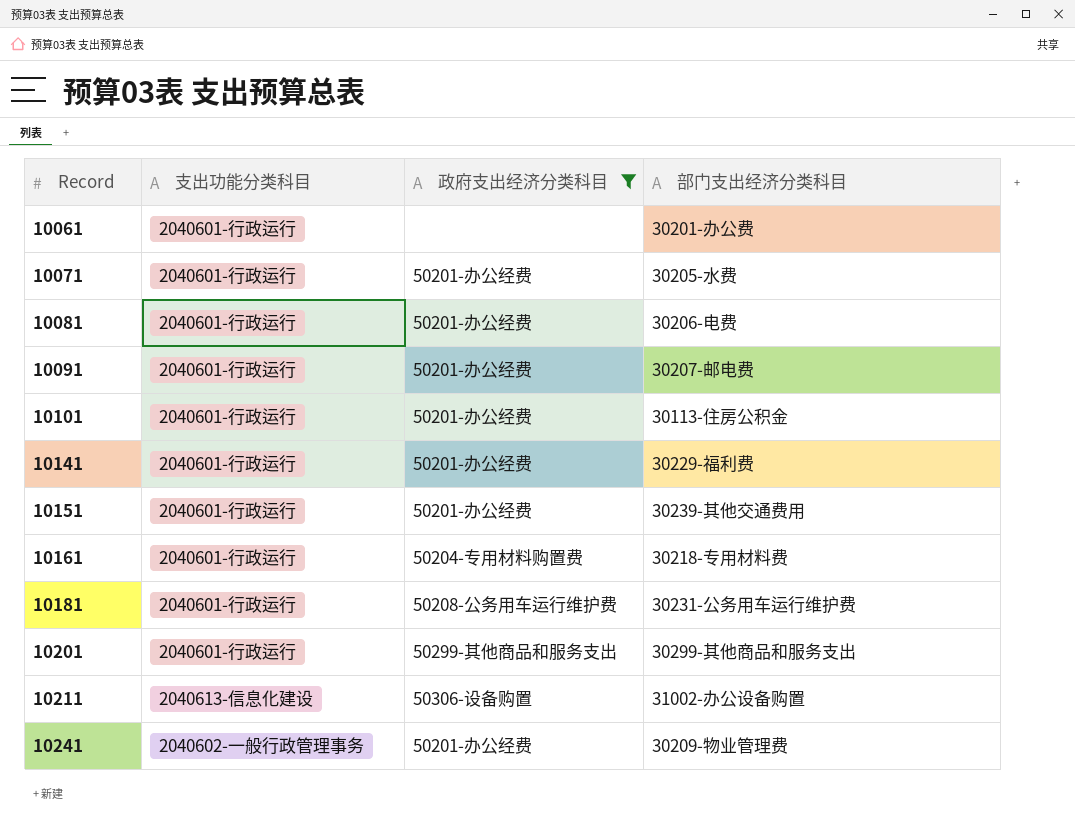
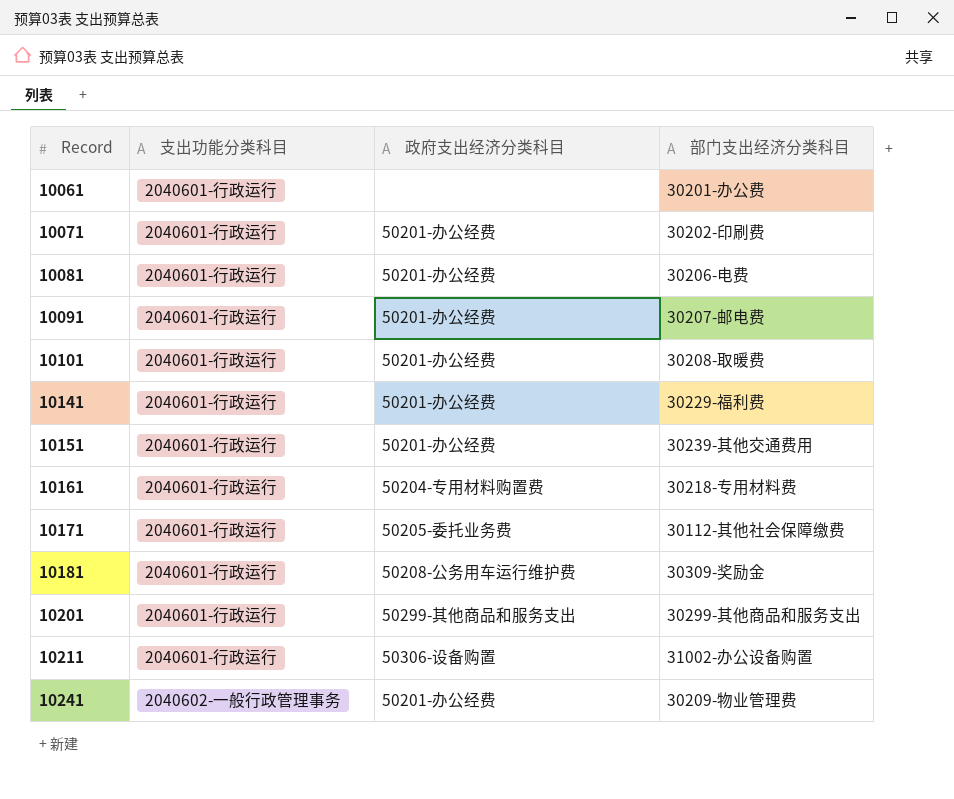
filter: 政府支出经济分类科目 != 50205-委托业务费 -> none
10071 | 部门支出经济分类科目: 30205-水费 -> 30202-印刷费
10101 | 部门支出经济分类科目: 30113-住房公积金 -> 30208-取暖费
10181 | 部门支出经济分类科目: 30231-公务用车运行维护费 -> 30309-奖励金
10211 | 支出功能分类科目: 2040613-信息化建设 -> 2040601-行政运行

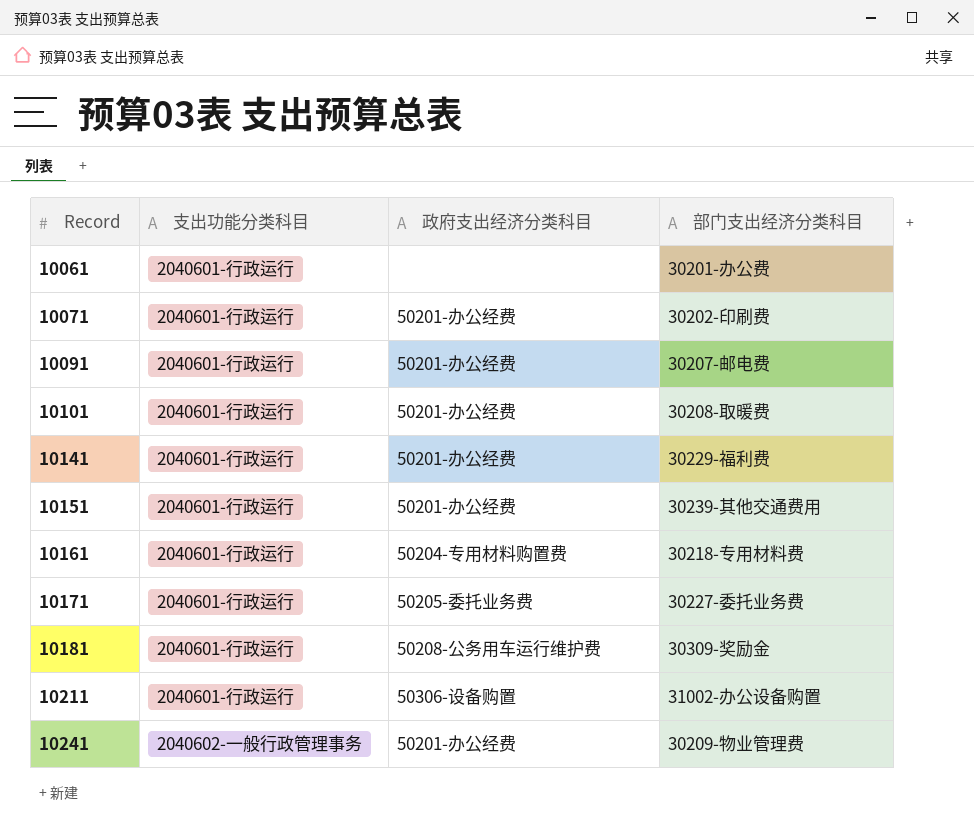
row 10081: 2040601-行政运行 | 50201-办公经费 | 30206-电费 -> none
row 10201: 2040601-行政运行 | 50299-其他商品和服务支出 | 30299-其他商品和服务支出 -> none
10171 | 部门支出经济分类科目: 30112-其他社会保障缴费 -> 30227-委托业务费

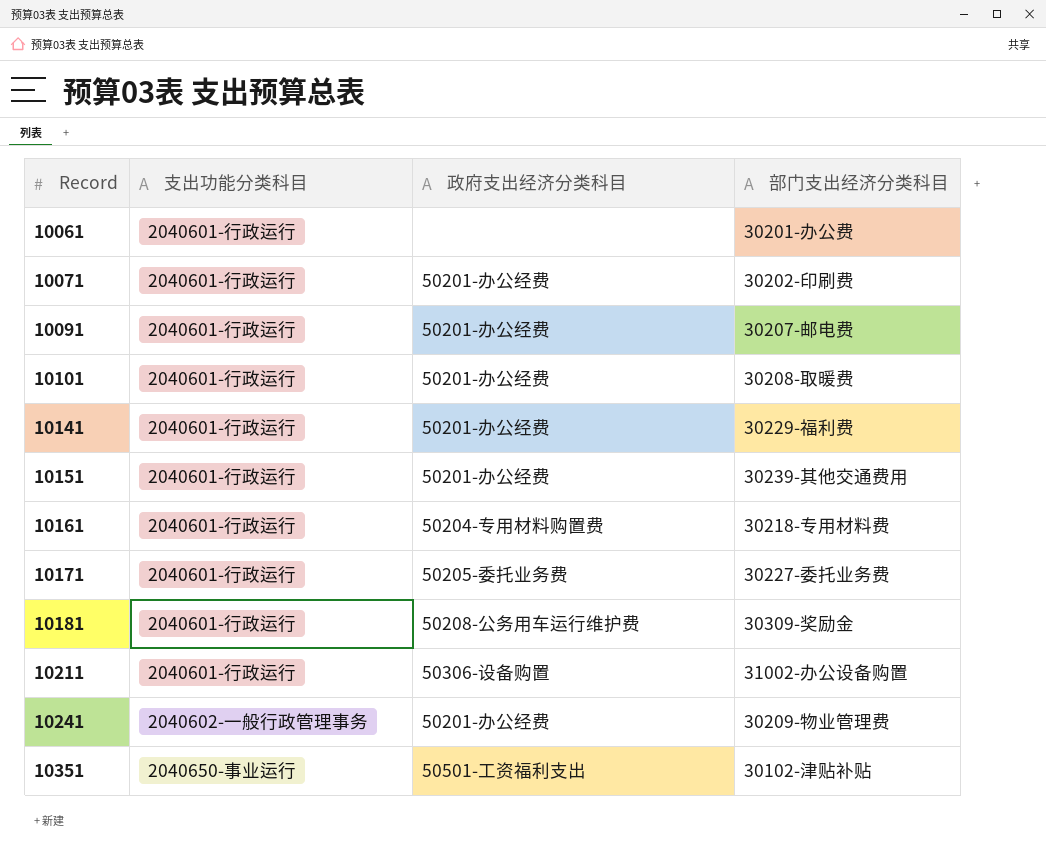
row 10351: none -> 2040650-事业运行 | 50501-工资福利支出 | 30102-津贴补贴

